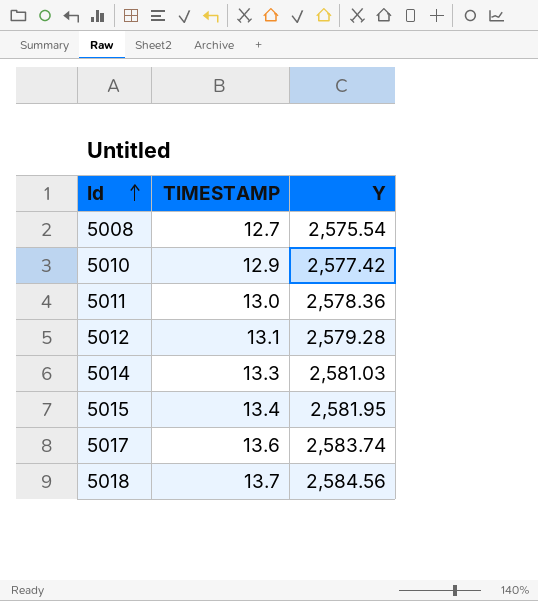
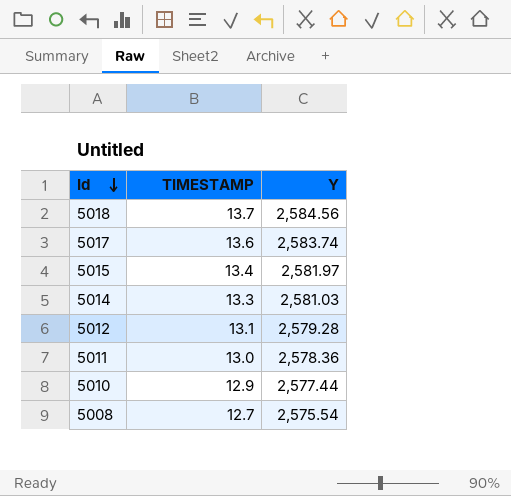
row order: Id ascending -> Id descending
5015 | Y: 2,581.95 -> 2,581.97
5010 | Y: 2,577.42 -> 2,577.44

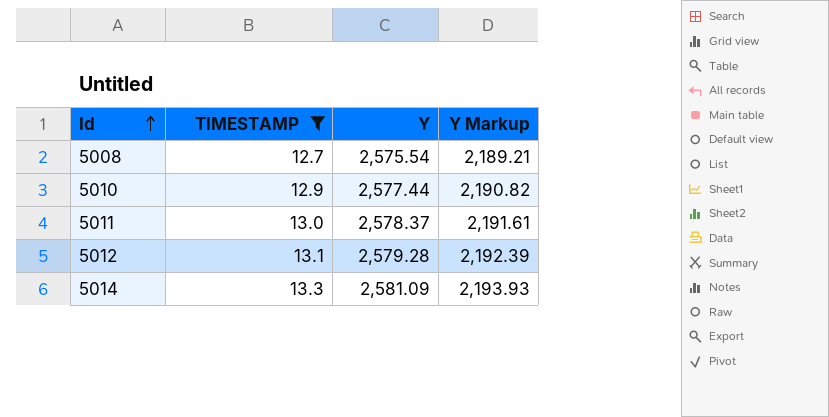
filter: none -> TIMESTAMP <= 13.3
row order: Id descending -> Id ascending
column Y Markup | formula: none -> [Y] * 0.85
5011 | Y: 2,578.36 -> 2,578.37
5014 | Y: 2,581.03 -> 2,581.09

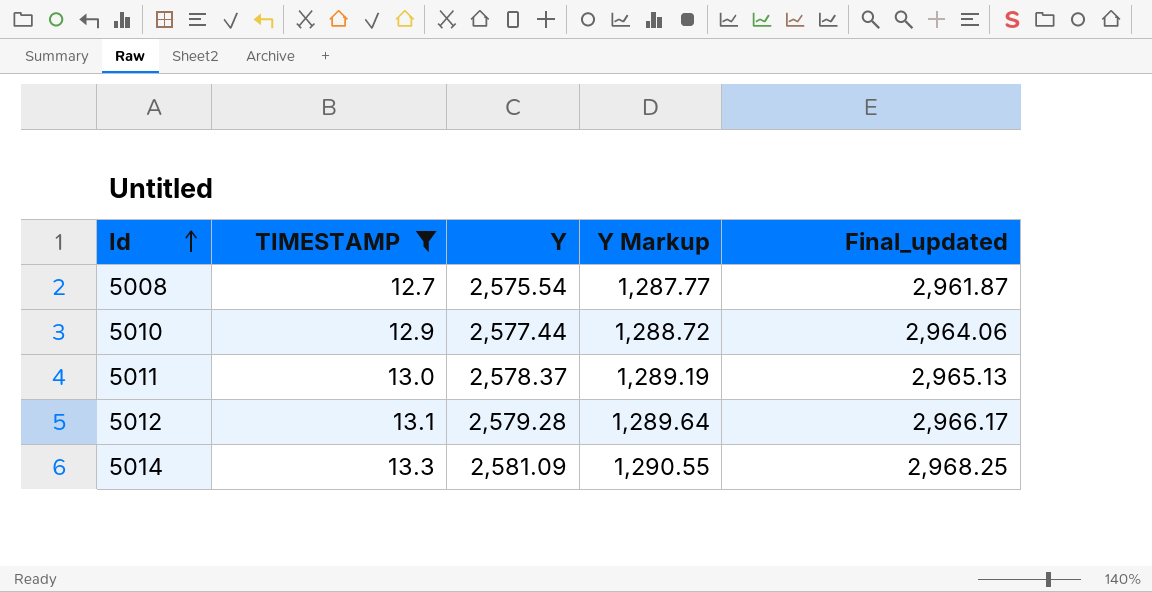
column Y Markup | formula: [Y] * 0.85 -> [Y] * 0.5
column Final_updated | formula: none -> [Y] * 1.15

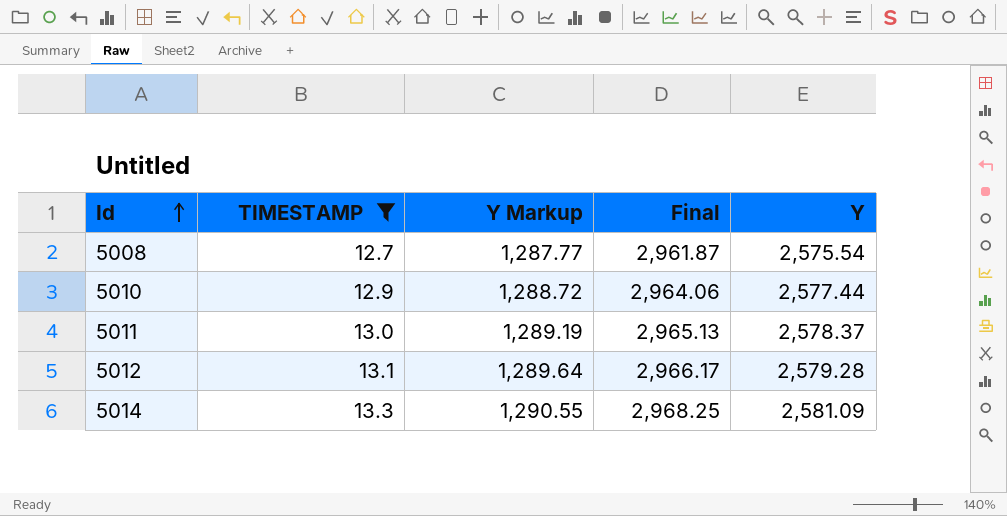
column name: Final_updated -> Final
column Y | position: 3 -> 5

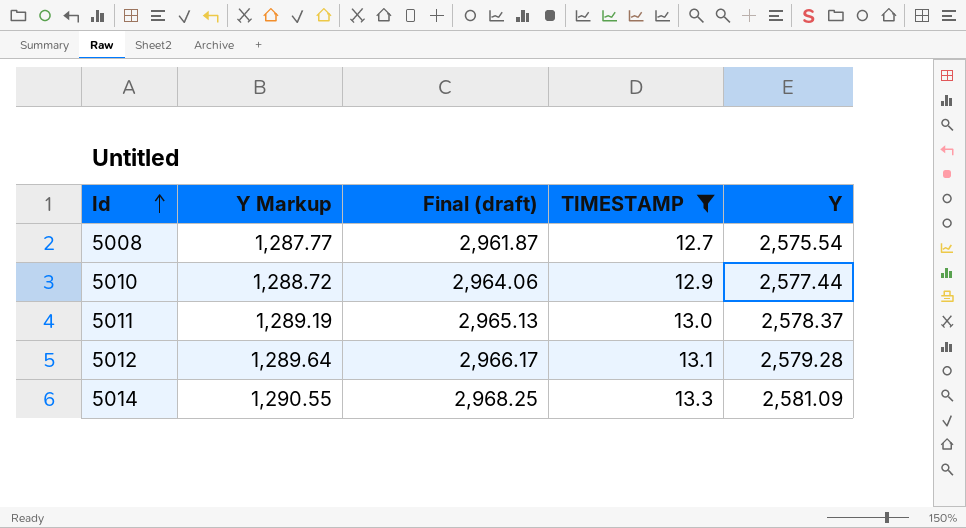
column name: Final -> Final (draft)
column TIMESTAMP | position: 2 -> 4

